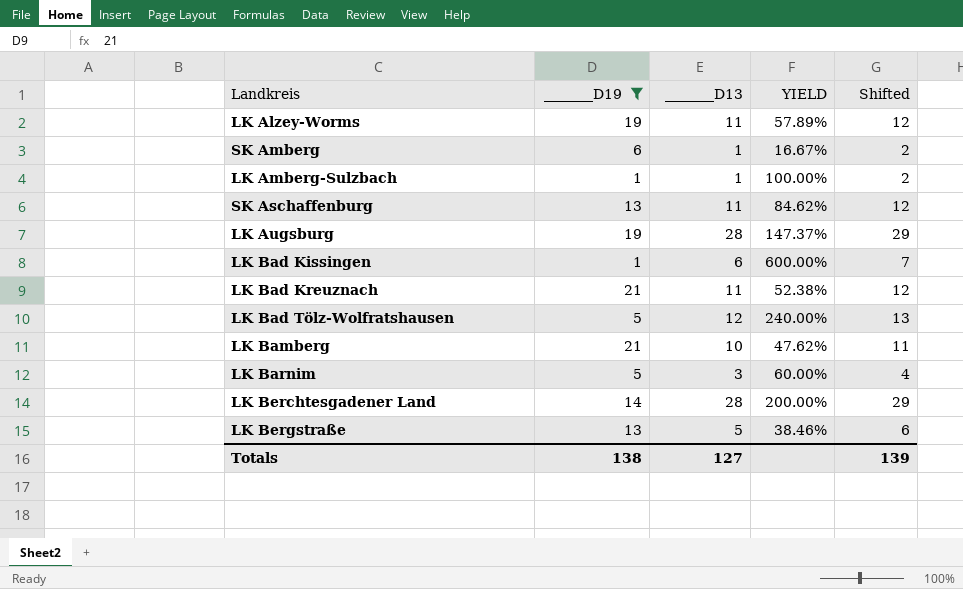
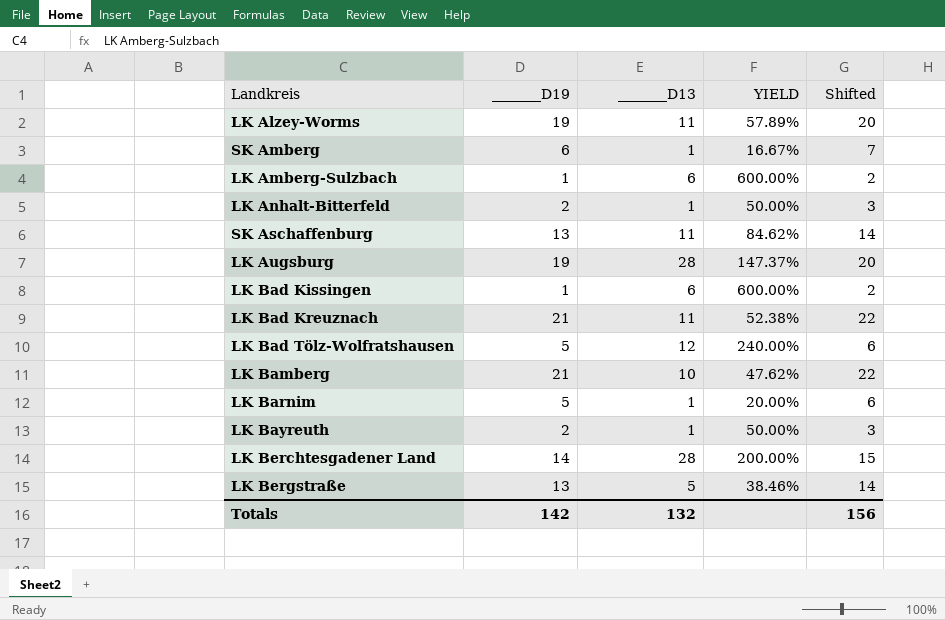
filter: _______D19 != 2 -> none
column Shifted | formula: [_______D13] + 1 -> [_______D19] + 1
LK Amberg-Sulzbach | _______D13: 1 -> 6
LK Amberg-Sulzbach | YIELD: 100.00% -> 600.00%
LK Barnim | _______D13: 3 -> 1
LK Barnim | YIELD: 60.00% -> 20.00%
Totals | _______D19: 138 -> 142
Totals | _______D13: 127 -> 132
Totals | Shifted: 139 -> 156

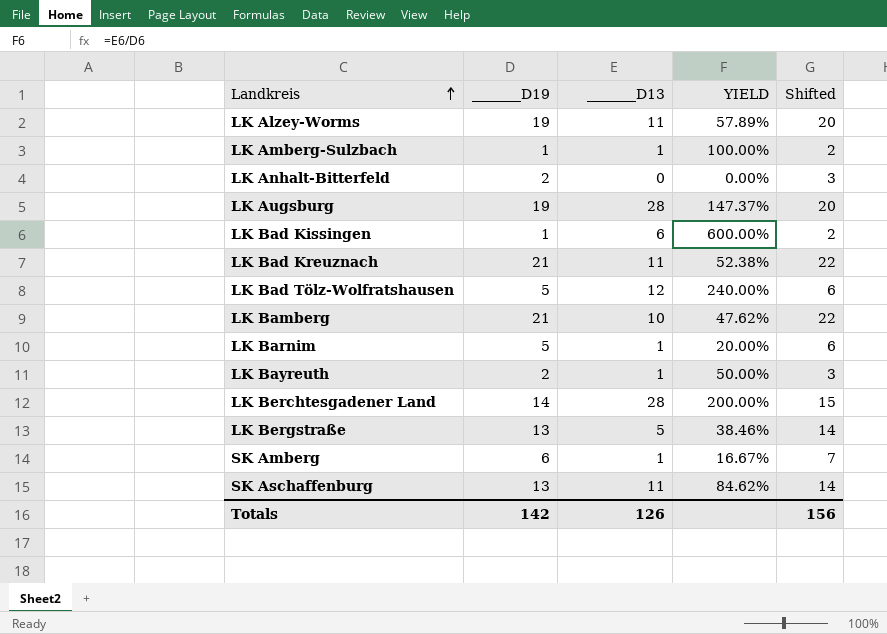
row order: none -> Landkreis ascending
LK Amberg-Sulzbach | _______D13: 6 -> 1
LK Amberg-Sulzbach | YIELD: 600.00% -> 100.00%
LK Anhalt-Bitterfeld | _______D13: 1 -> 0
LK Anhalt-Bitterfeld | YIELD: 50.00% -> 0.00%
Totals | _______D13: 132 -> 126

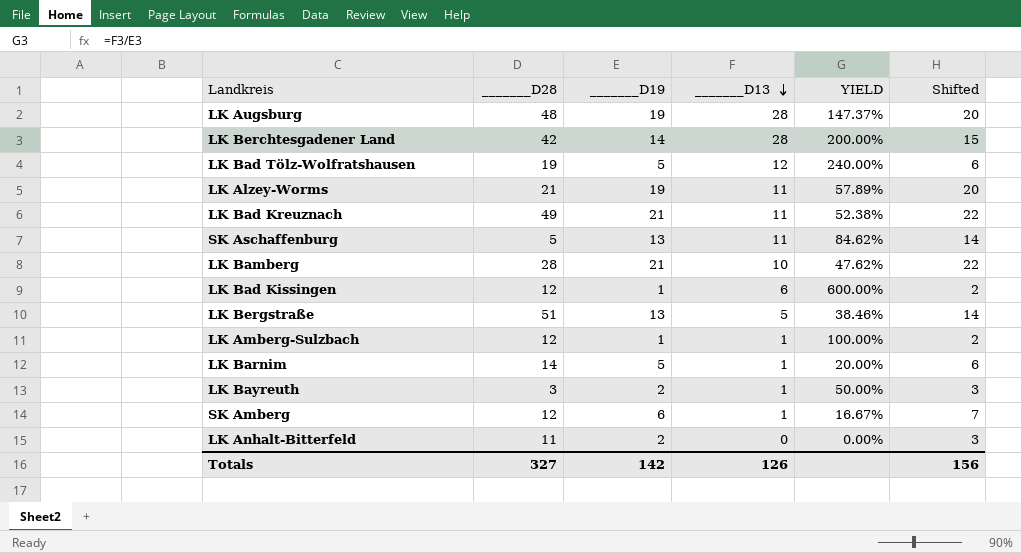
row order: Landkreis ascending -> _______D13 descending
column _______D28 | position: none -> 2

